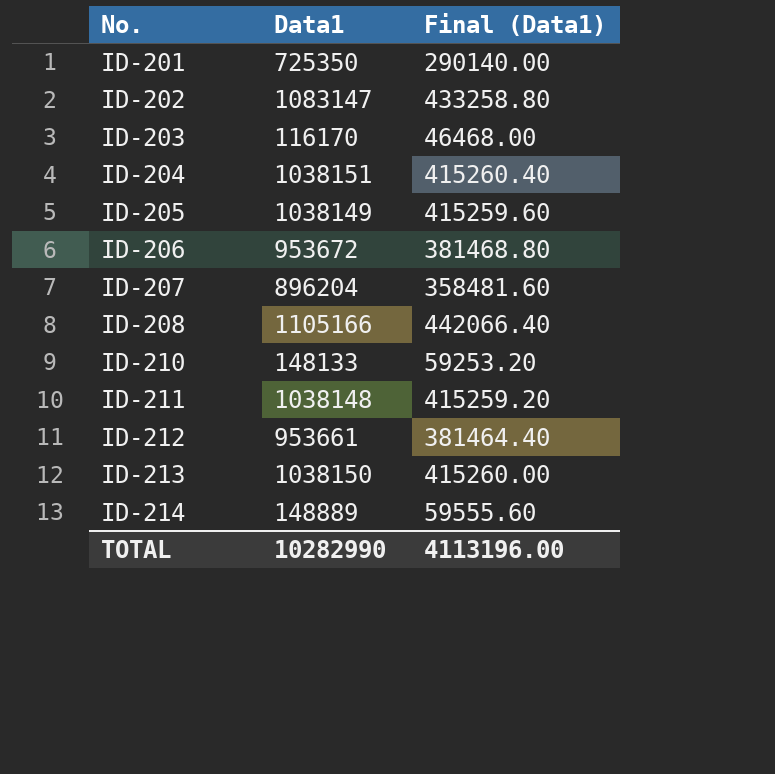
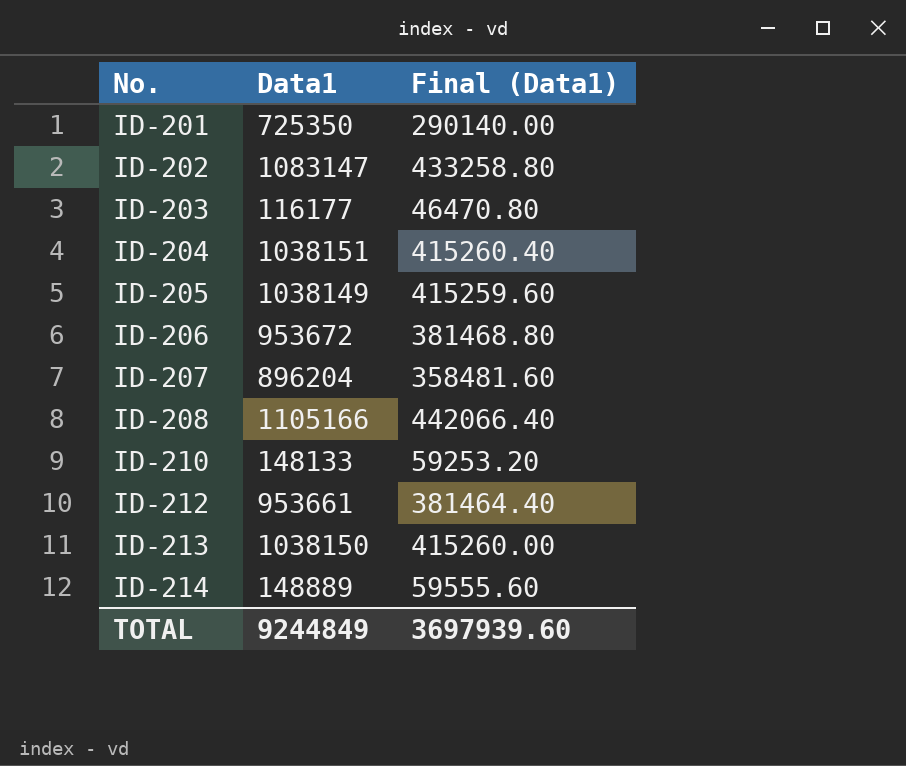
row ID-211: 1038148 | 415259.20 -> none
ID-203 | Data1: 116170 -> 116177
ID-203 | Final (Data1): 46468.00 -> 46470.80
TOTAL | Data1: 10282990 -> 9244849
TOTAL | Final (Data1): 4113196.00 -> 3697939.60

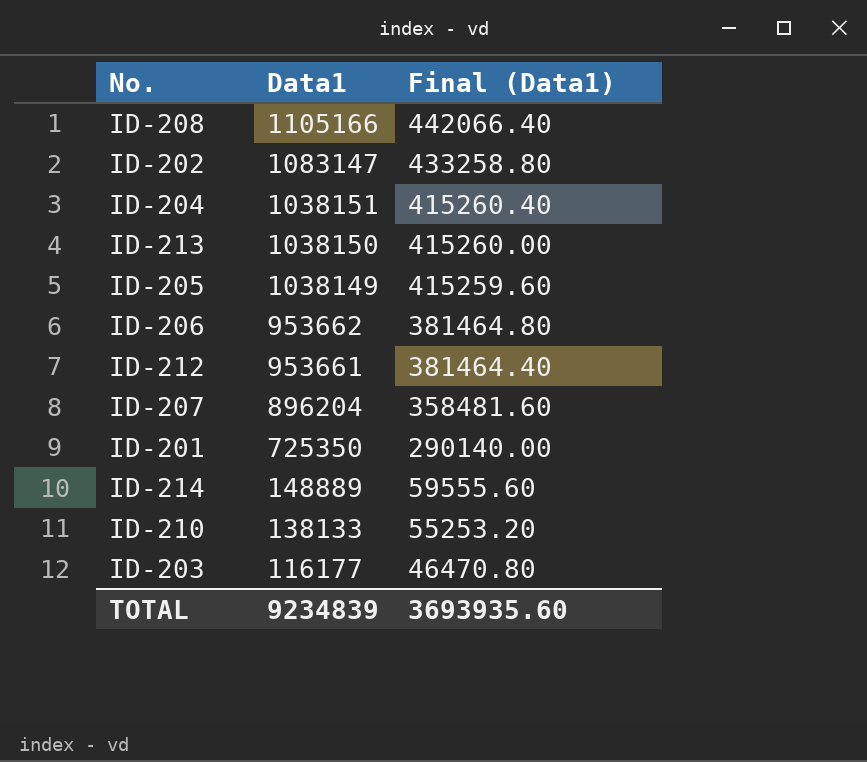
row order: No. ascending -> Data1 descending
ID-206 | Data1: 953672 -> 953662
ID-206 | Final (Data1): 381468.80 -> 381464.80
ID-210 | Data1: 148133 -> 138133
ID-210 | Final (Data1): 59253.20 -> 55253.20
TOTAL | Data1: 9244849 -> 9234839
TOTAL | Final (Data1): 3697939.60 -> 3693935.60

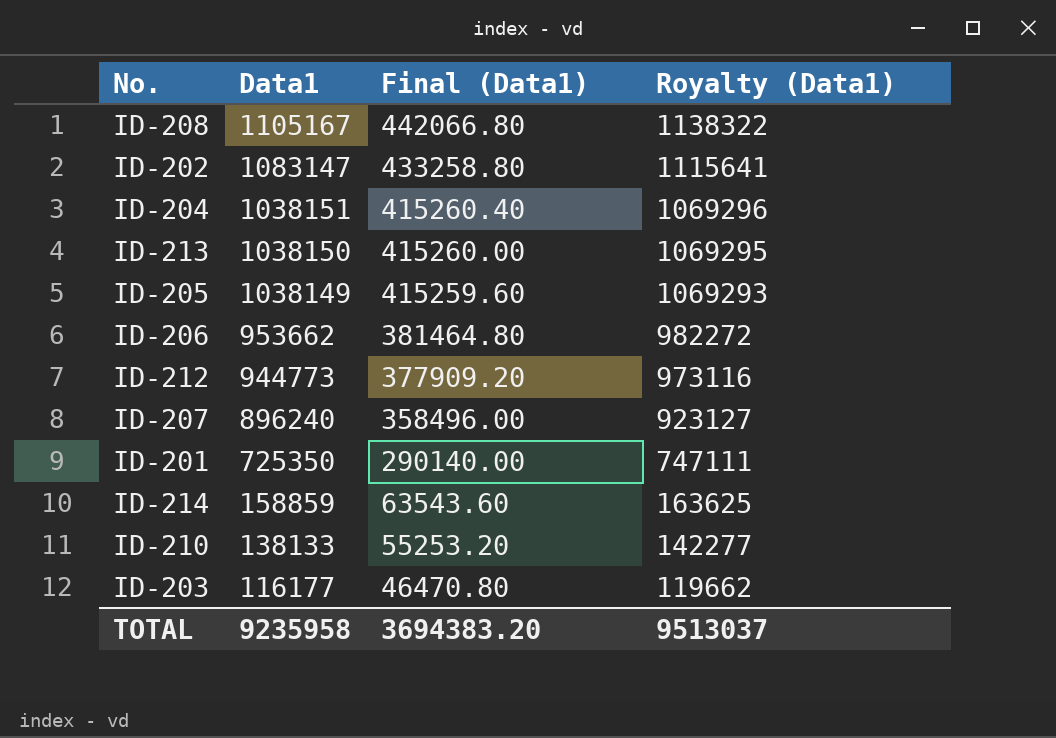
column Royalty (Data1) | formula: none -> [Data1] * 1.03
ID-208 | Data1: 1105166 -> 1105167
ID-208 | Final (Data1): 442066.40 -> 442066.80
ID-212 | Data1: 953661 -> 944773
ID-212 | Final (Data1): 381464.40 -> 377909.20
ID-207 | Data1: 896204 -> 896240
ID-207 | Final (Data1): 358481.60 -> 358496.00
ID-214 | Data1: 148889 -> 158859
ID-214 | Final (Data1): 59555.60 -> 63543.60
TOTAL | Data1: 9234839 -> 9235958
TOTAL | Final (Data1): 3693935.60 -> 3694383.20

